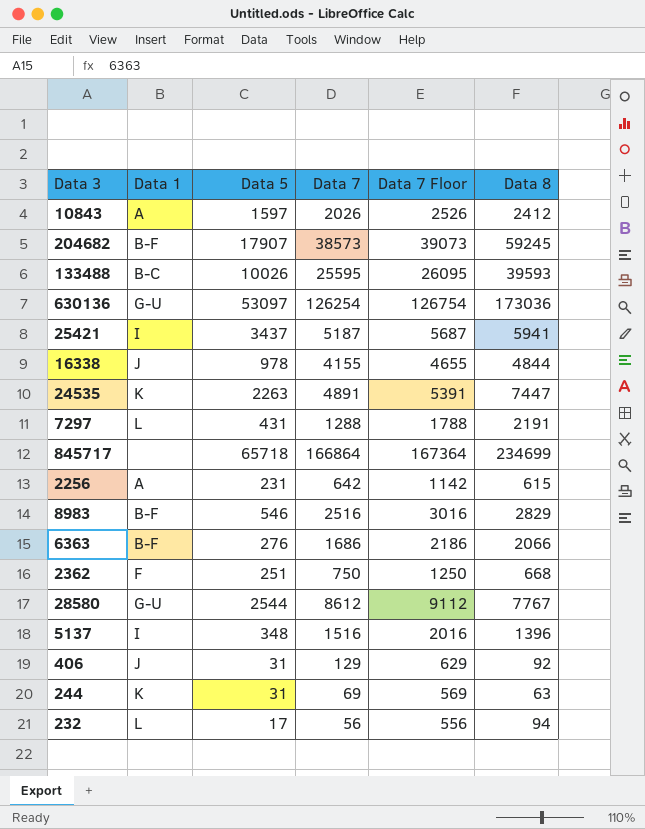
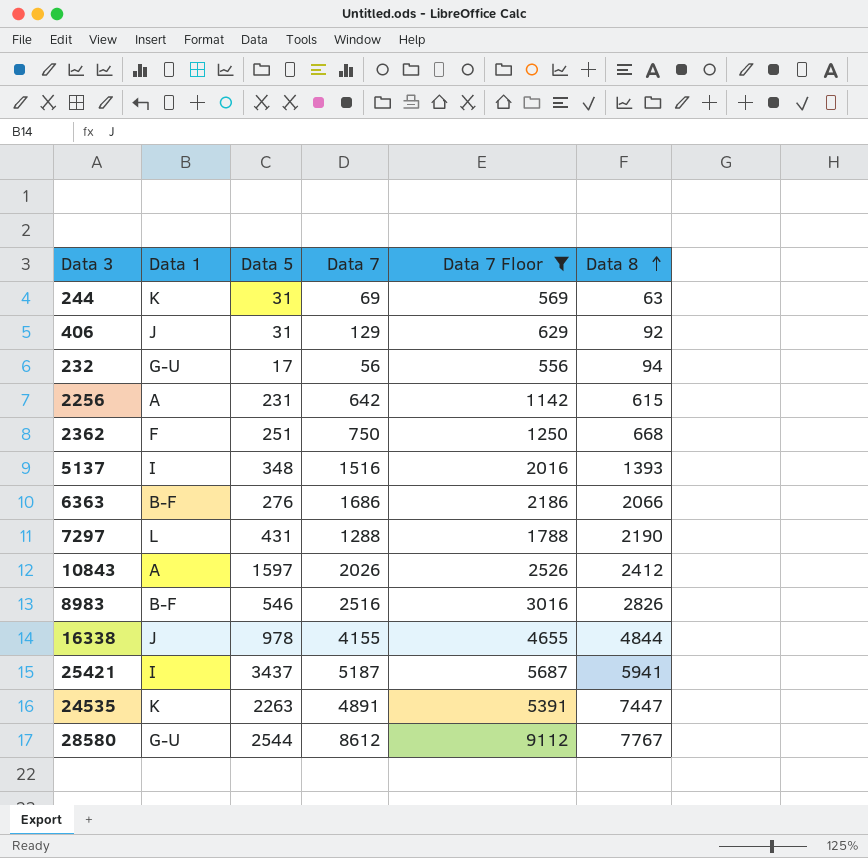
filter: none -> Data 7 Floor <= 9112
row order: none -> Data 8 ascending
232 | Data 1: L -> G-U
5137 | Data 8: 1396 -> 1393
7297 | Data 8: 2191 -> 2190
8983 | Data 8: 2829 -> 2826

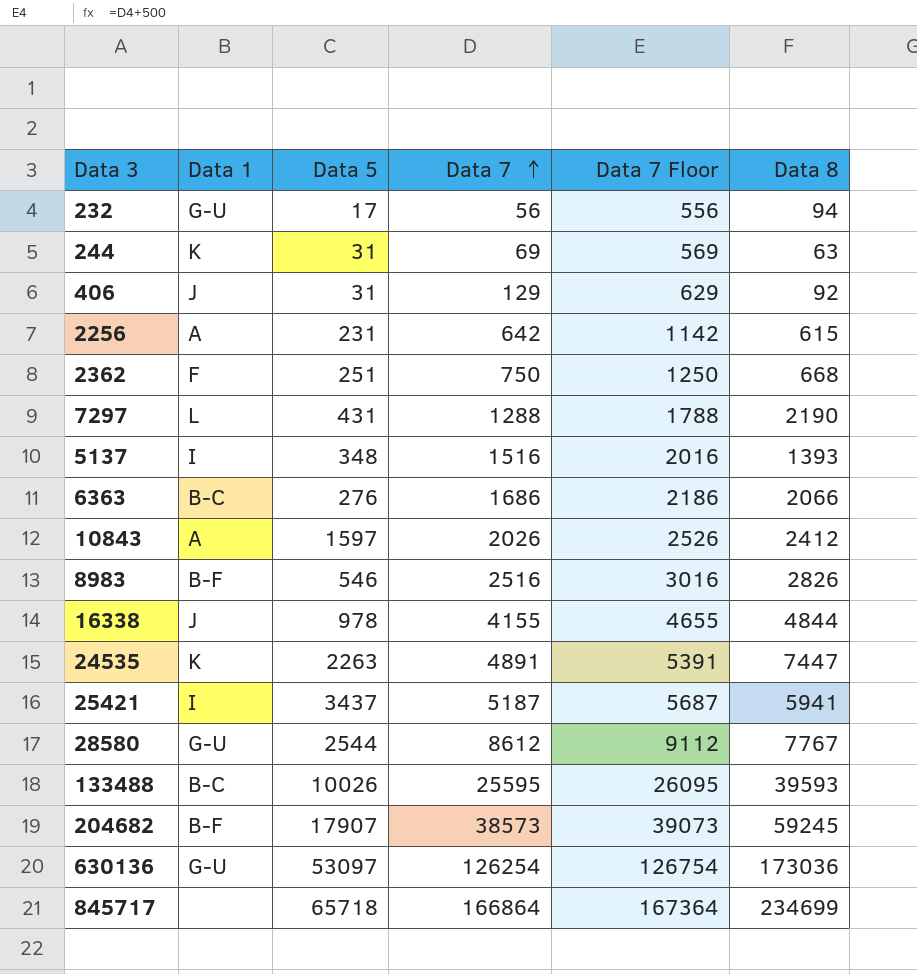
filter: Data 7 Floor <= 9112 -> none
row order: Data 8 ascending -> Data 7 ascending
6363 | Data 1: B-F -> B-C

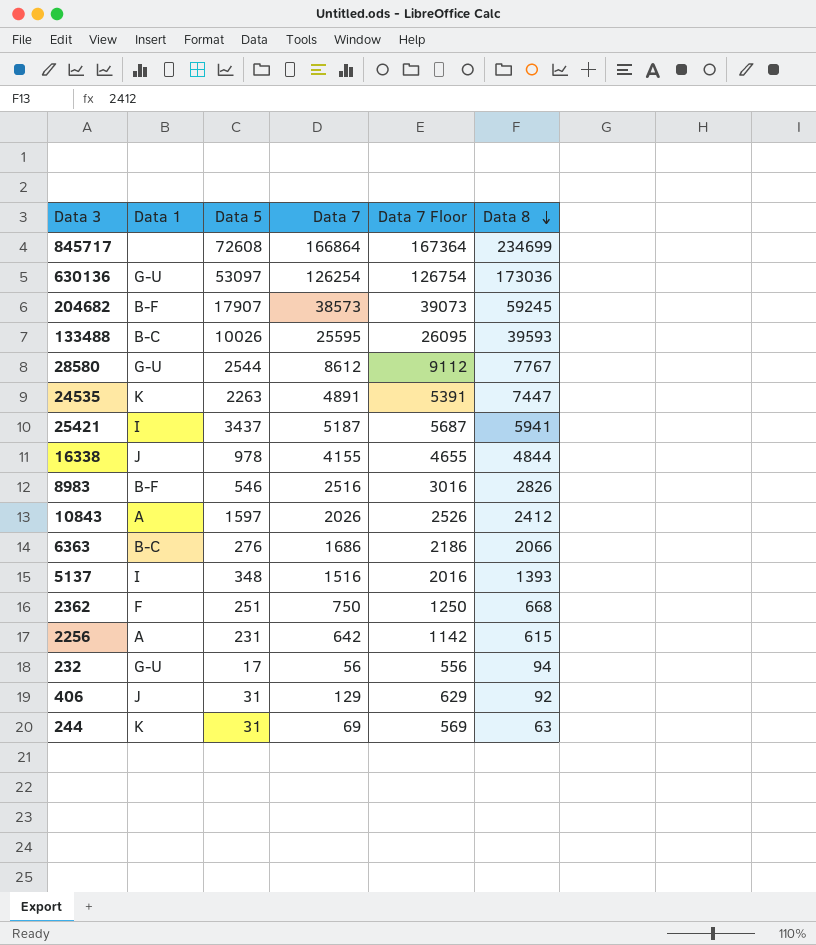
row order: Data 7 ascending -> Data 8 descending
row 7297: L | 431 | 1288 | 1788 | 2190 -> none
845717 | Data 5: 65718 -> 72608

